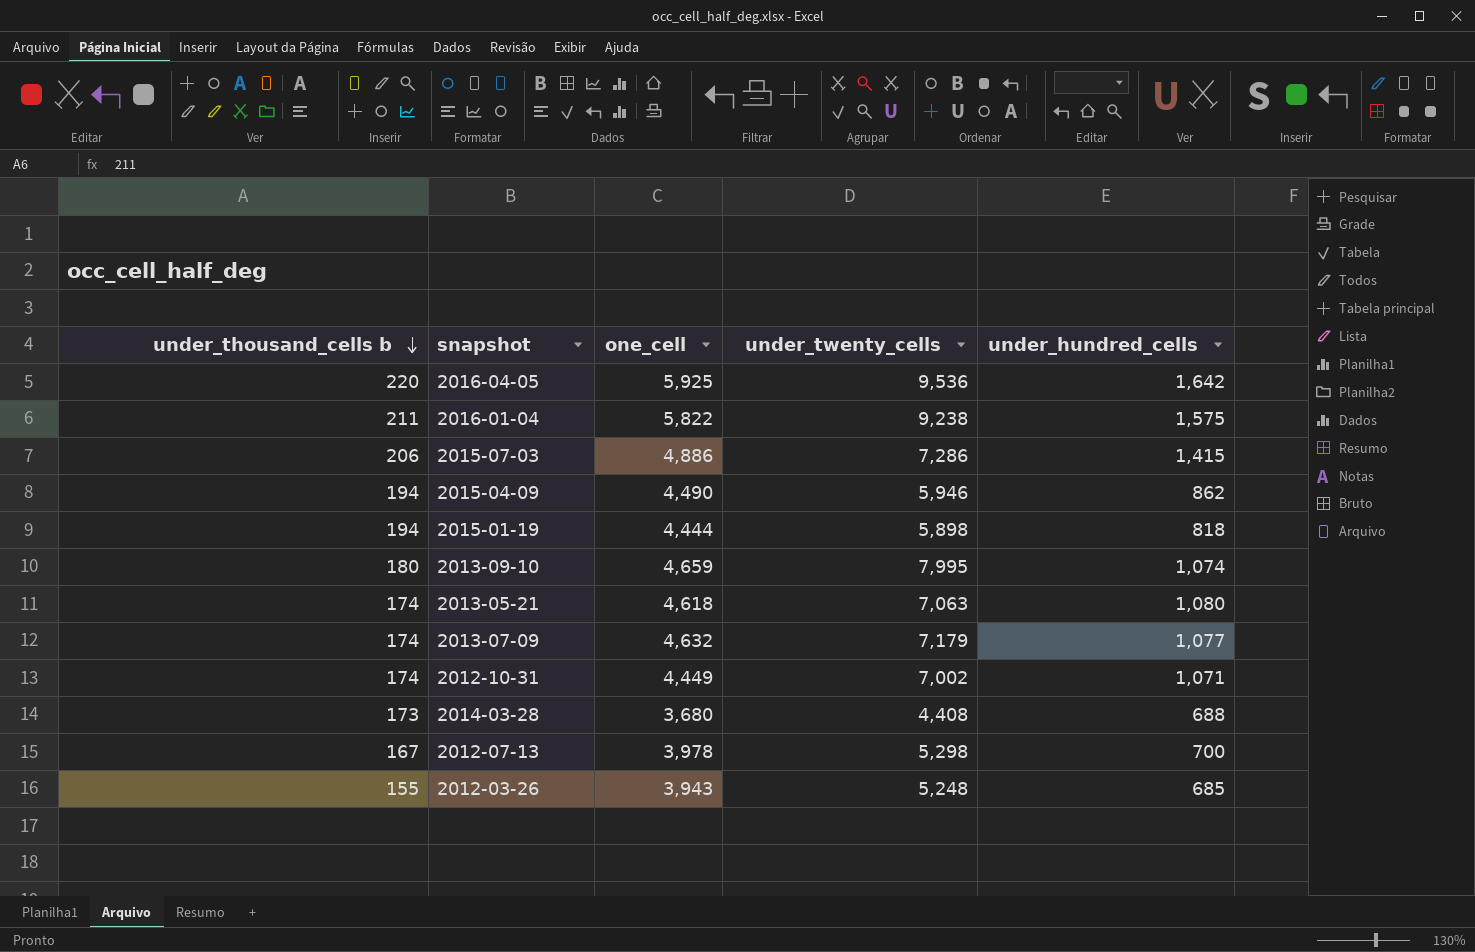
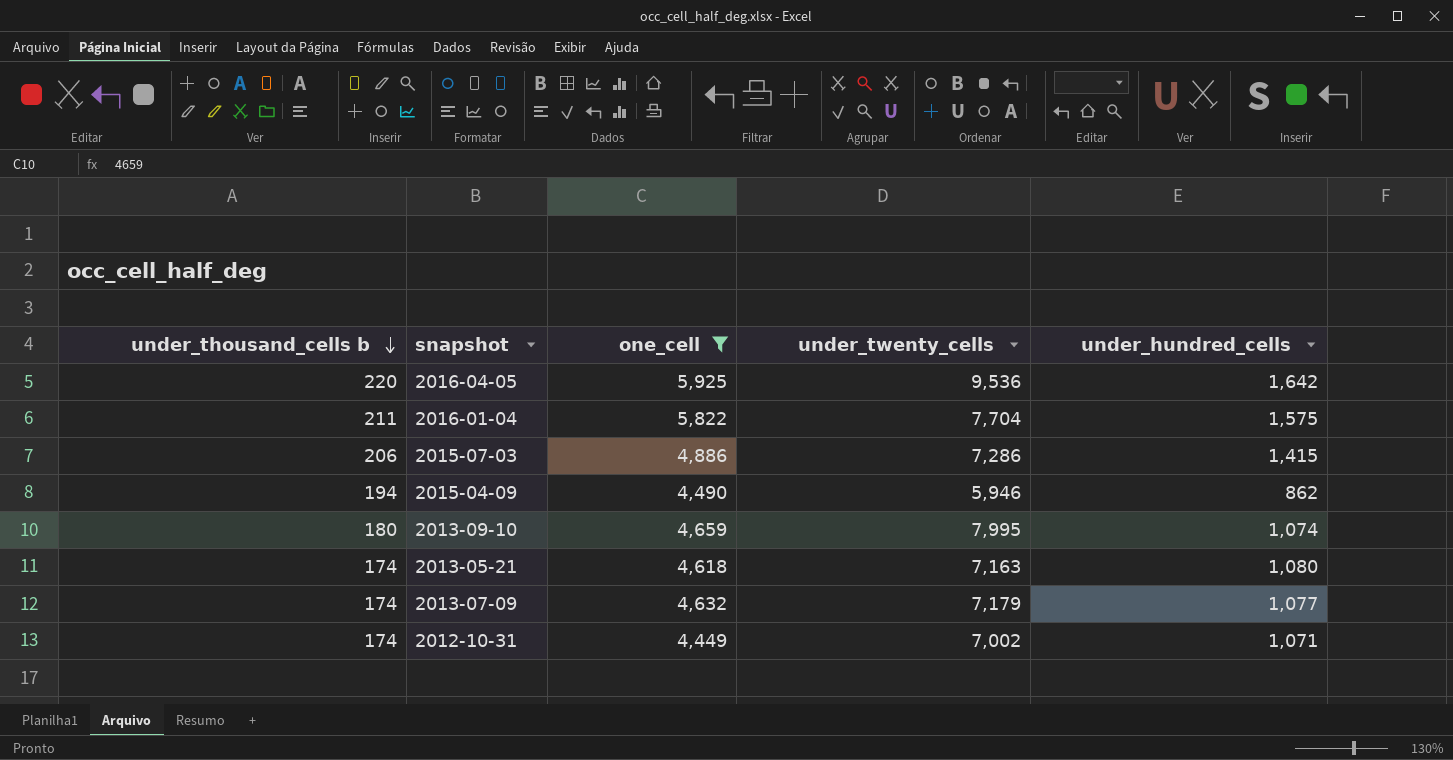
filter: none -> one_cell >= 4,449
2016-01-04 | under_twenty_cells: 9,238 -> 7,704
2013-05-21 | under_twenty_cells: 7,063 -> 7,163

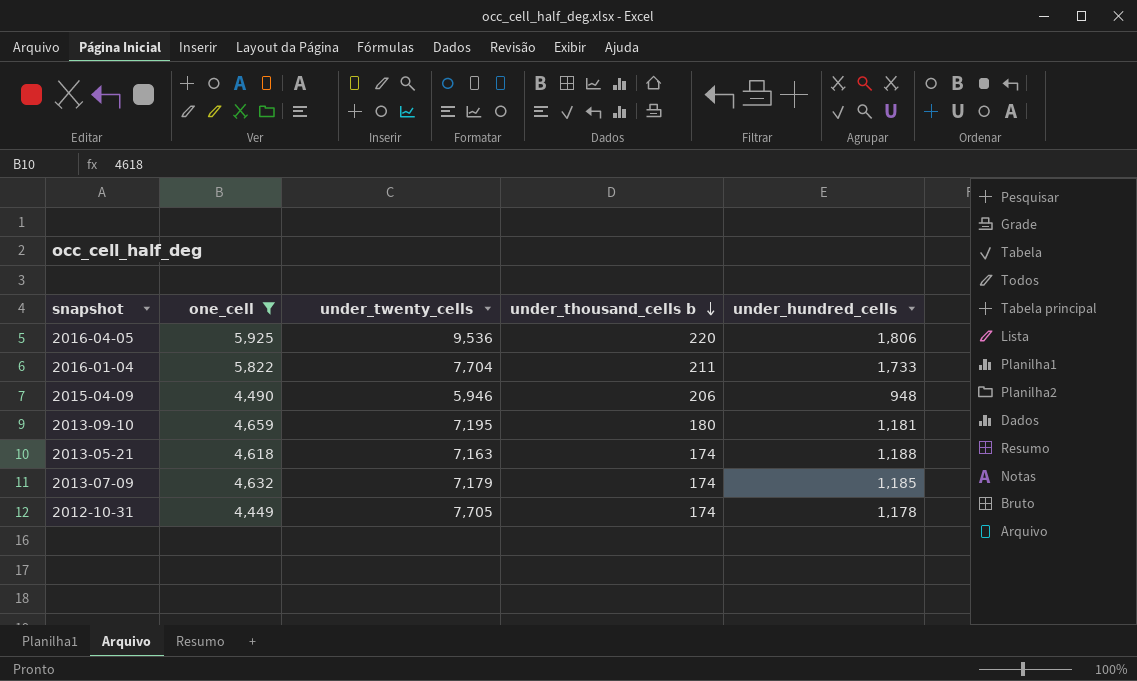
column under_thousand_cells b | position: 1 -> 4
row 2015-07-03: 206 | 4,886 | 7,286 | 1,415 -> none
2016-04-05 | under_hundred_cells: 1,642 -> 1,806
2016-01-04 | under_hundred_cells: 1,575 -> 1,733
2015-04-09 | under_thousand_cells b: 194 -> 206
2015-04-09 | under_hundred_cells: 862 -> 948
2013-09-10 | under_twenty_cells: 7,995 -> 7,195
2013-09-10 | under_hundred_cells: 1,074 -> 1,181
2013-05-21 | under_hundred_cells: 1,080 -> 1,188
2013-07-09 | under_hundred_cells: 1,077 -> 1,185
2012-10-31 | under_twenty_cells: 7,002 -> 7,705
2012-10-31 | under_hundred_cells: 1,071 -> 1,178

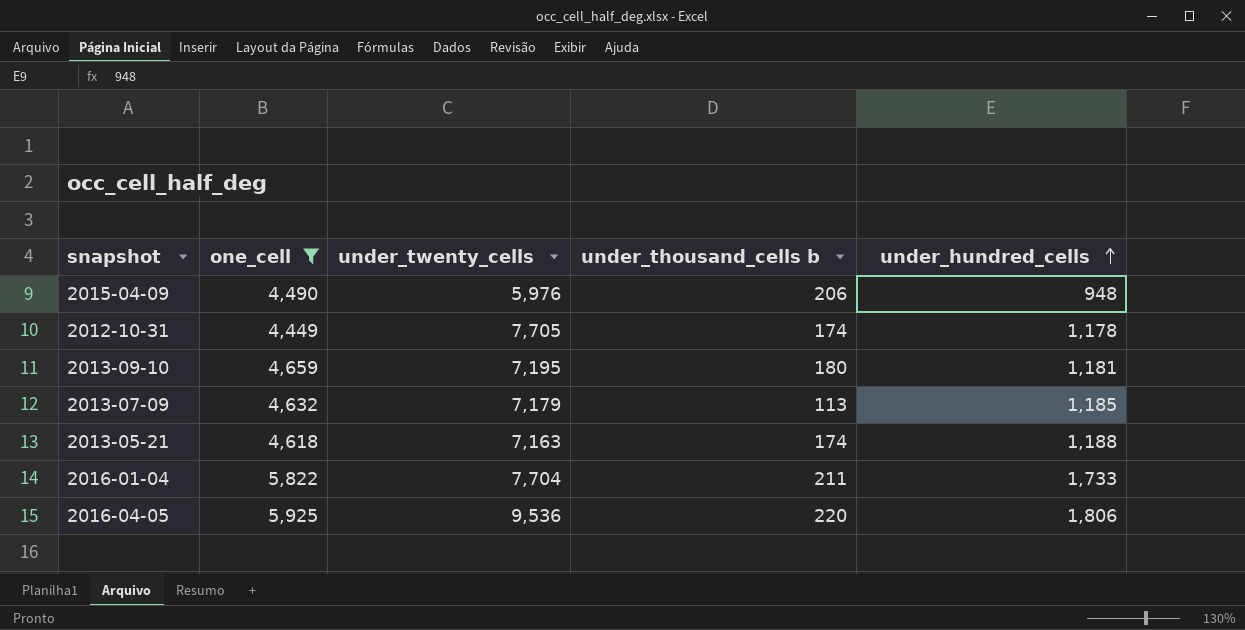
row order: under_thousand_cells b descending -> under_hundred_cells ascending
2015-04-09 | under_twenty_cells: 5,946 -> 5,976
2013-07-09 | under_thousand_cells b: 174 -> 113

